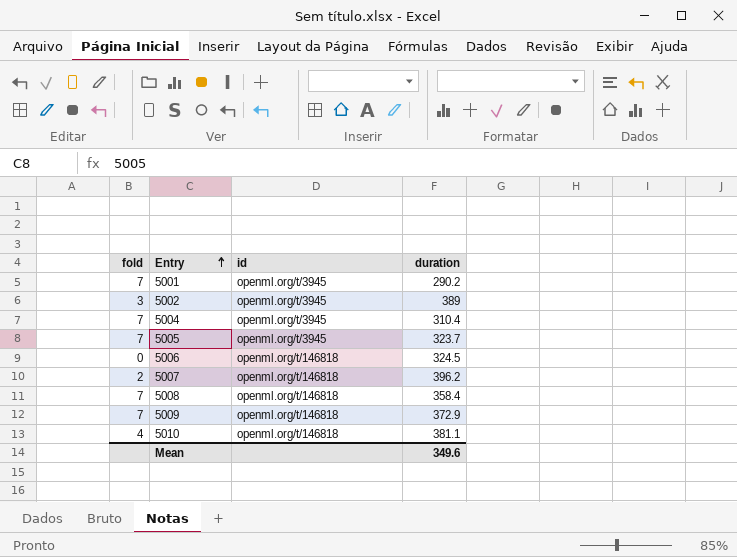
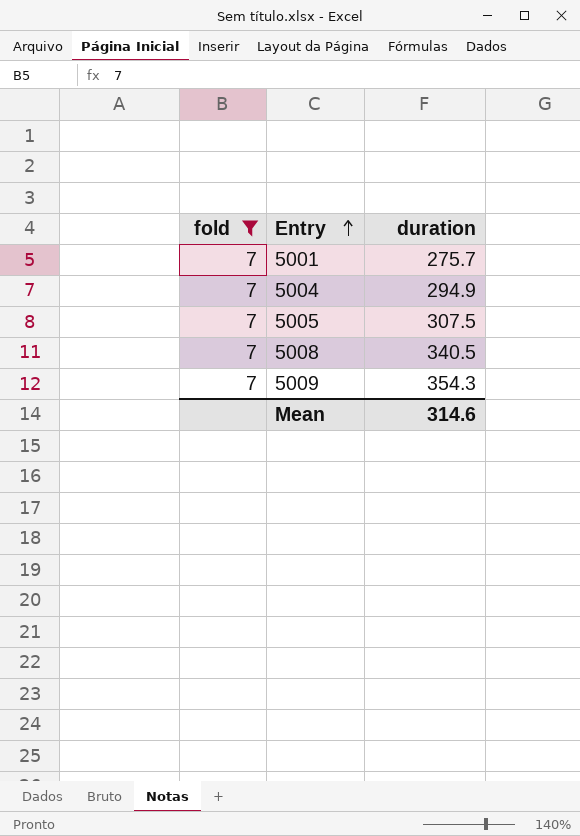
filter: none -> fold = 7
column id | position: 3 -> none
5001 | duration: 290.2 -> 275.7
5004 | duration: 310.4 -> 294.9
5005 | duration: 323.7 -> 307.5
5008 | duration: 358.4 -> 340.5
5009 | duration: 372.9 -> 354.3
Mean | duration: 349.6 -> 314.6

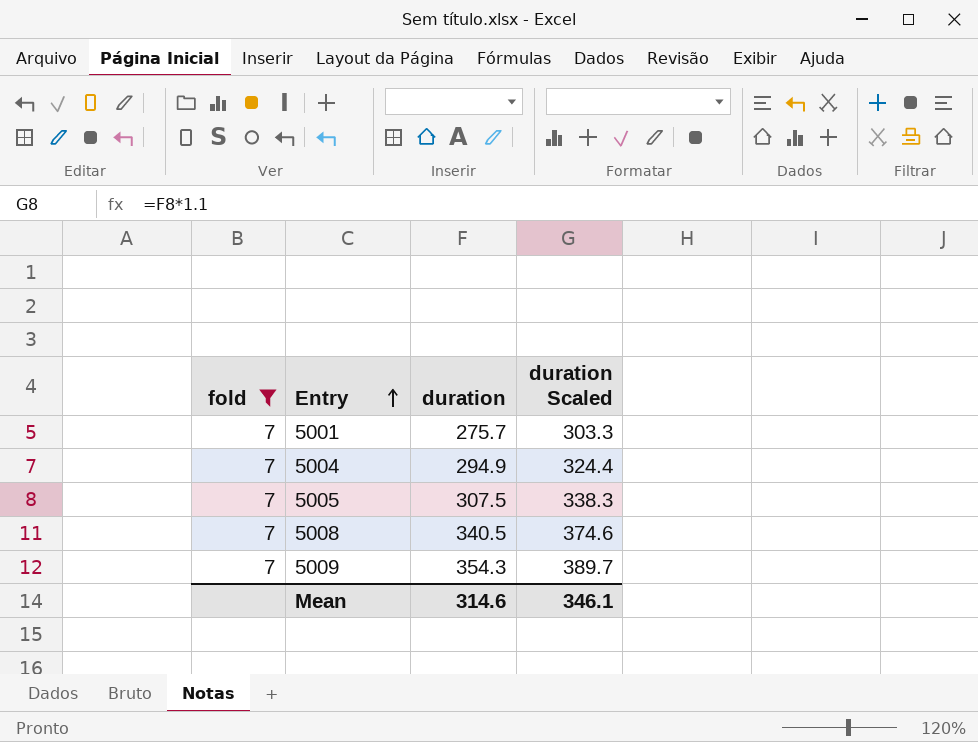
column duration Scaled | formula: none -> [duration] * 1.1

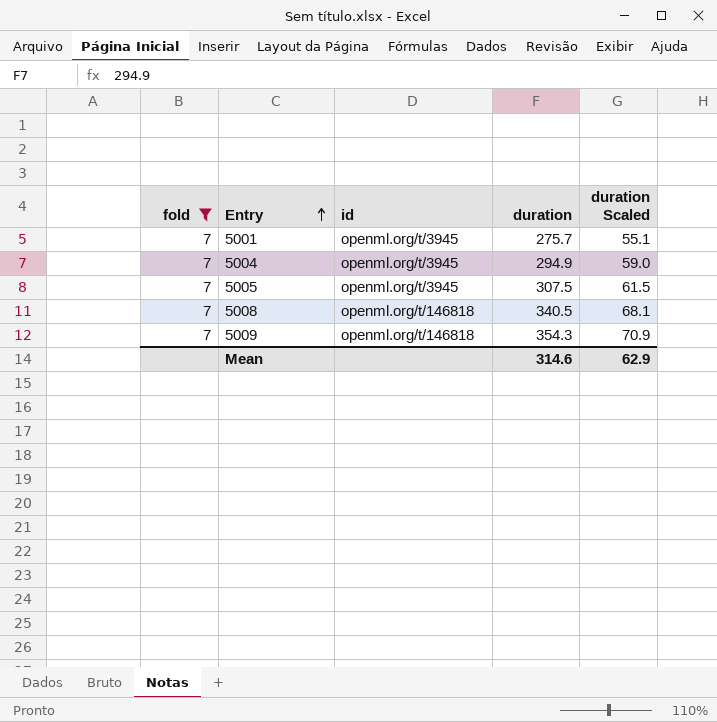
column id | position: none -> 3
column duration Scaled | formula: [duration] * 1.1 -> [duration] * 0.2
Mean | duration Scaled: 346.1 -> 62.9

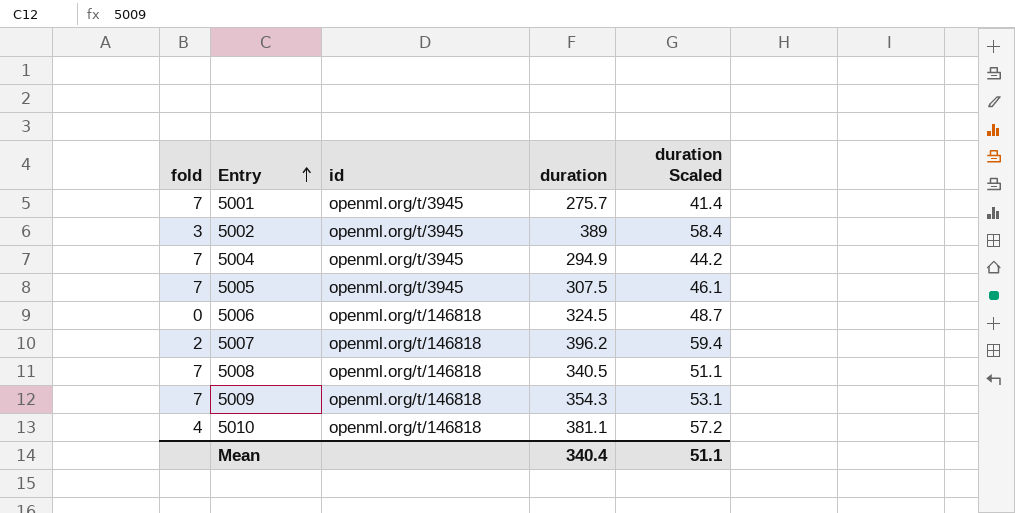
filter: fold = 7 -> none
column duration Scaled | formula: [duration] * 0.2 -> [duration] * 0.15
Mean | duration: 314.6 -> 340.4
Mean | duration Scaled: 62.9 -> 51.1

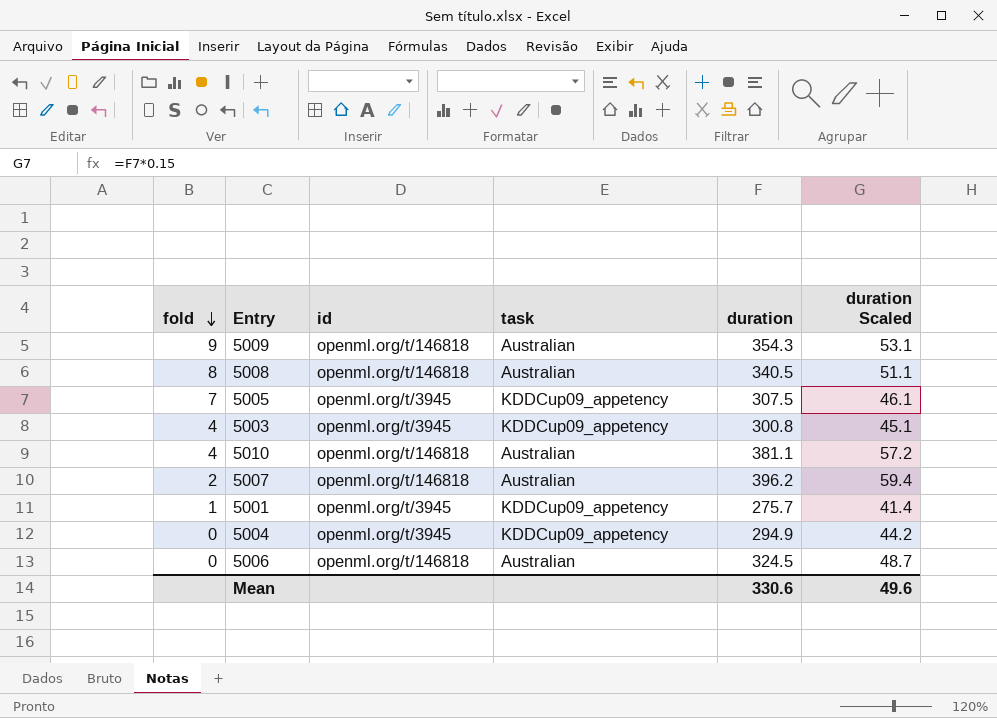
row order: Entry ascending -> fold descending
column task | position: none -> 4
row 5002: 3 | openml.org/t/3945 | 389 | 58.4 -> none
5009 | fold: 7 -> 9
5008 | fold: 7 -> 8
row 5003: none -> 4 | openml.org/t/3945 | KDDCup09_appetency | 300.8 | 45.1
5001 | fold: 7 -> 1
5004 | fold: 7 -> 0
Mean | duration: 340.4 -> 330.6
Mean | duration Scaled: 51.1 -> 49.6

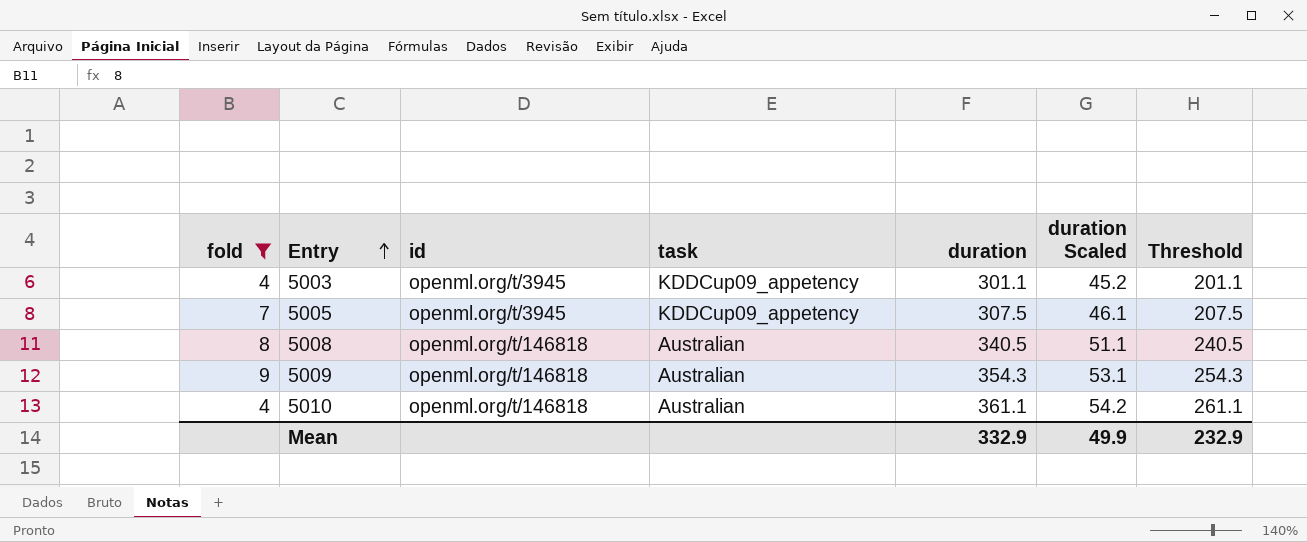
filter: none -> fold >= 4
row order: fold descending -> Entry ascending
column Threshold | formula: none -> [duration] - 100
5003 | duration: 300.8 -> 301.1
5003 | duration Scaled: 45.1 -> 45.2
5010 | duration: 381.1 -> 361.1
5010 | duration Scaled: 57.2 -> 54.2
Mean | duration: 330.6 -> 332.9
Mean | duration Scaled: 49.6 -> 49.9

